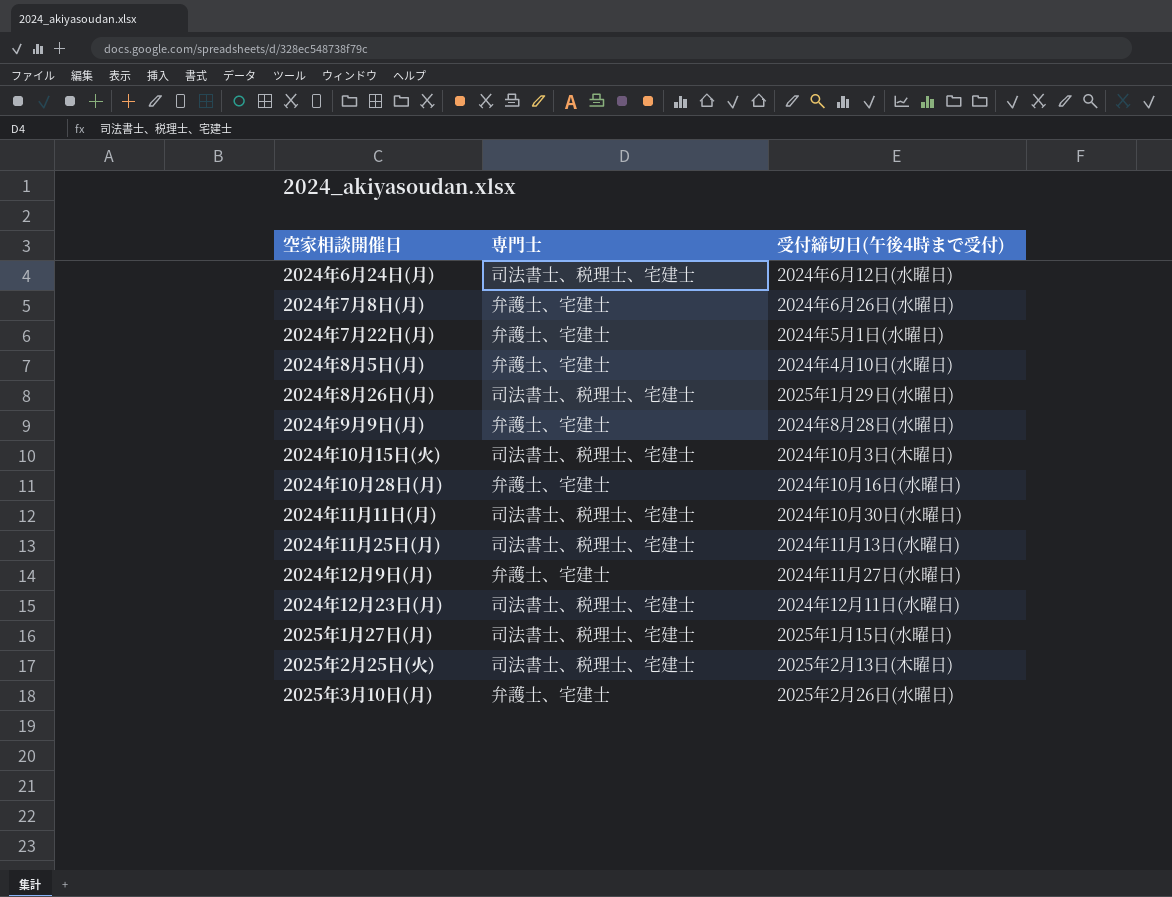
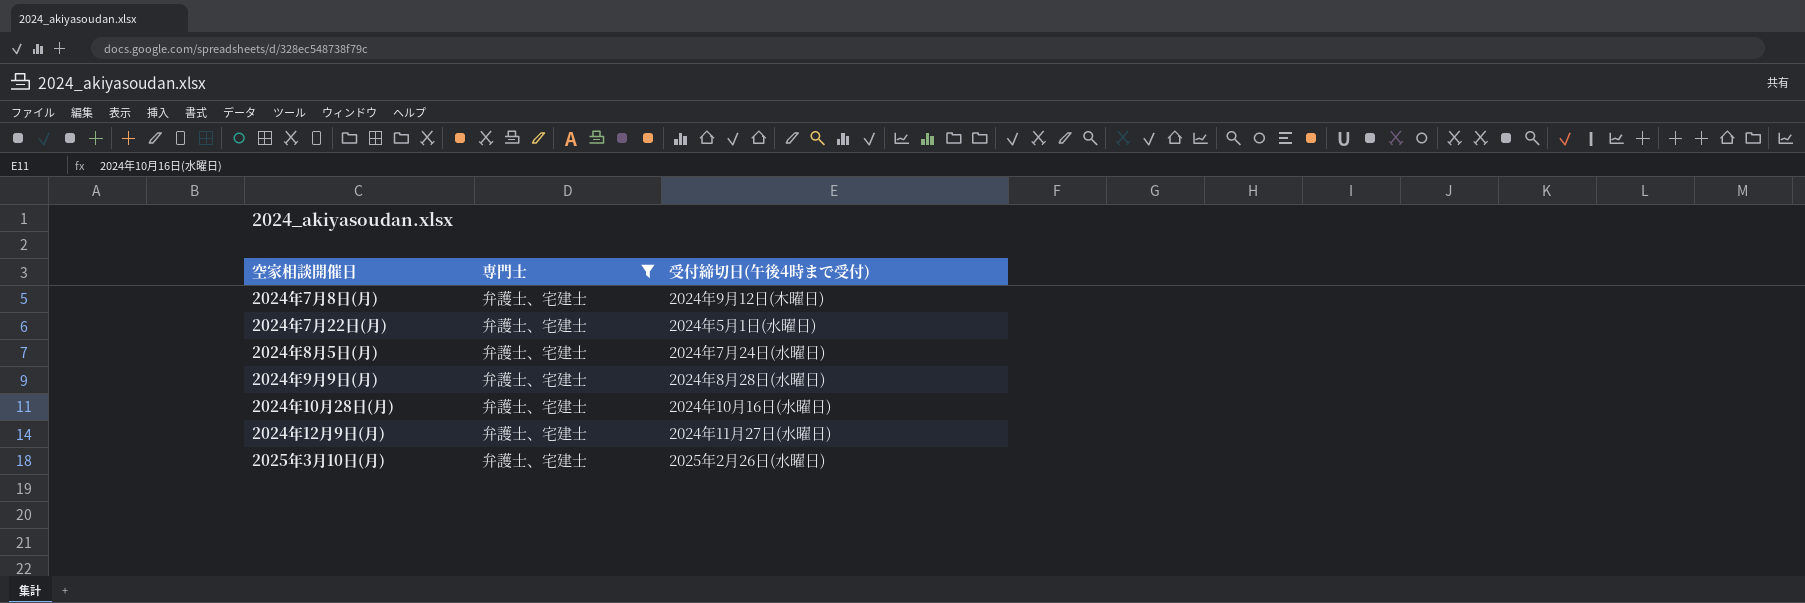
filter: none -> 専門士 = 弁護士、宅建士
2024年7月8日(月) | 受付締切日(午後4時まで受付): 2024年6月26日(水曜日) -> 2024年9月12日(木曜日)
2024年8月5日(月) | 受付締切日(午後4時まで受付): 2024年4月10日(水曜日) -> 2024年7月24日(水曜日)

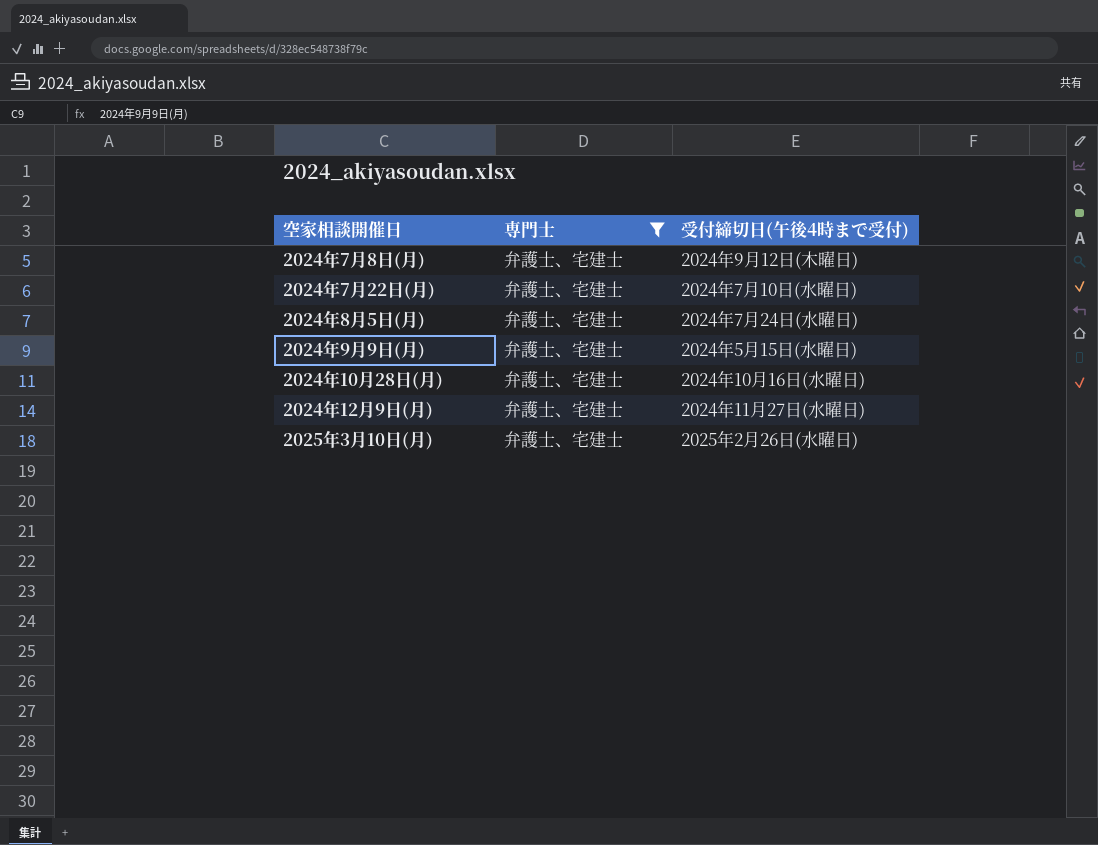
2024年7月22日(月) | 受付締切日(午後4時まで受付): 2024年5月1日(水曜日) -> 2024年7月10日(水曜日)
2024年9月9日(月) | 受付締切日(午後4時まで受付): 2024年8月28日(水曜日) -> 2024年5月15日(水曜日)

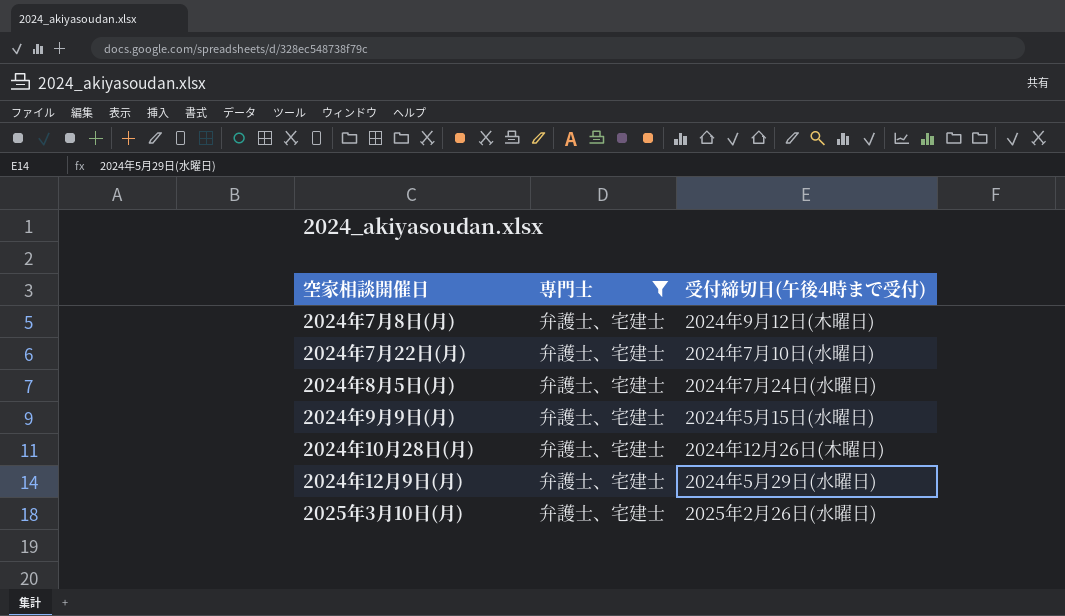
2024年10月28日(月) | 受付締切日(午後4時まで受付): 2024年10月16日(水曜日) -> 2024年12月26日(木曜日)
2024年12月9日(月) | 受付締切日(午後4時まで受付): 2024年11月27日(水曜日) -> 2024年5月29日(水曜日)

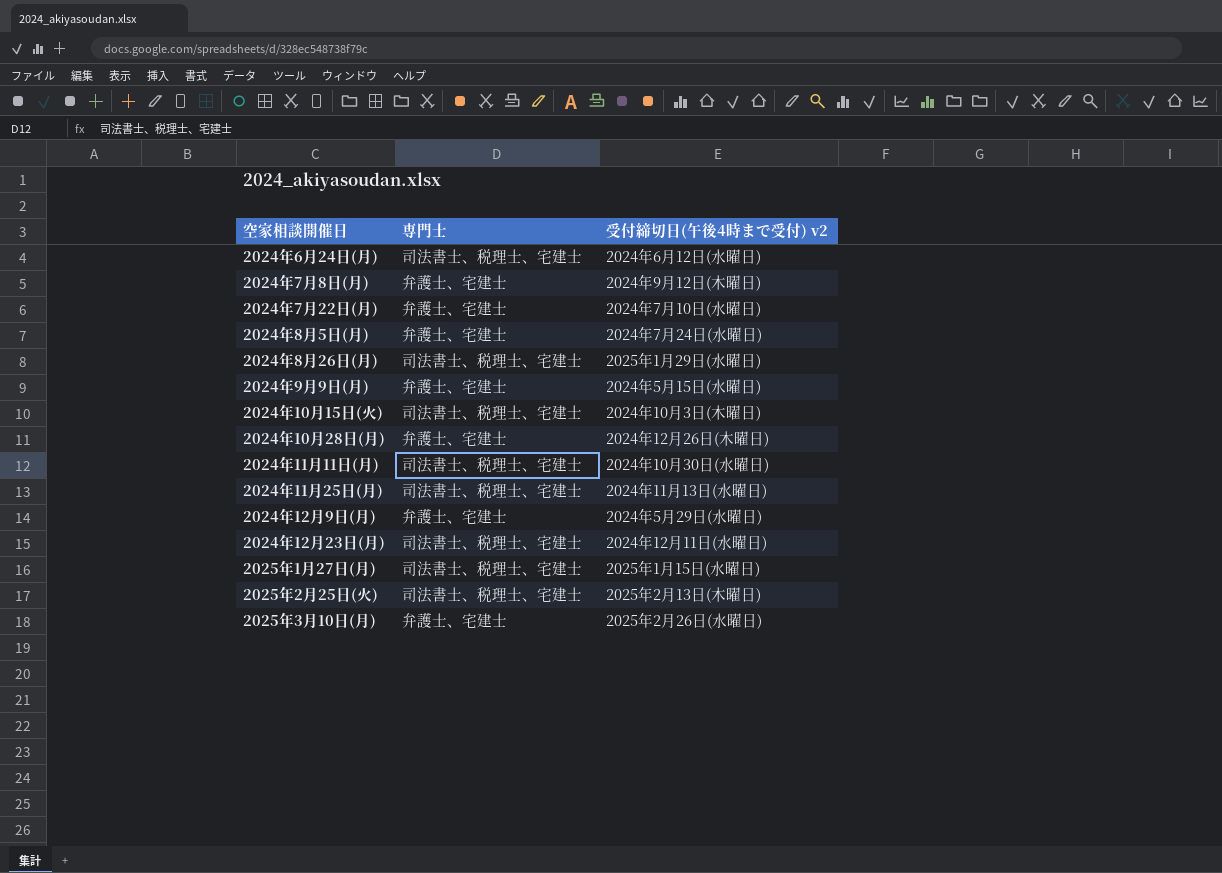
filter: 専門士 = 弁護士、宅建士 -> none
column name: 受付締切日(午後4時まで受付) -> 受付締切日(午後4時まで受付) v2

